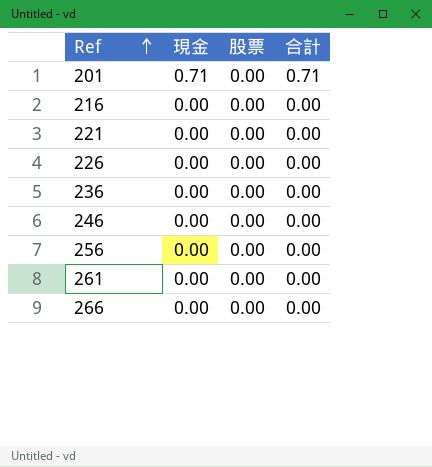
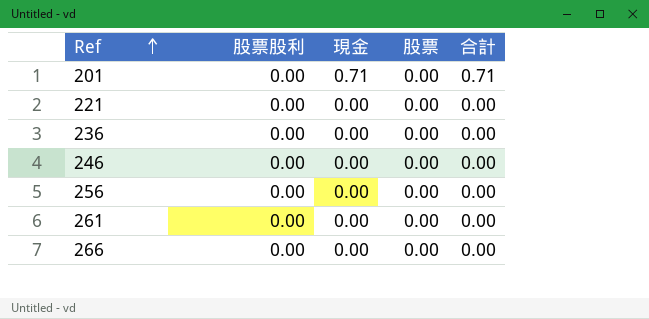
column 股票股利 | position: none -> 2
row 216: 0.00 | 0.00 | 0.00 -> none
row 226: 0.00 | 0.00 | 0.00 -> none

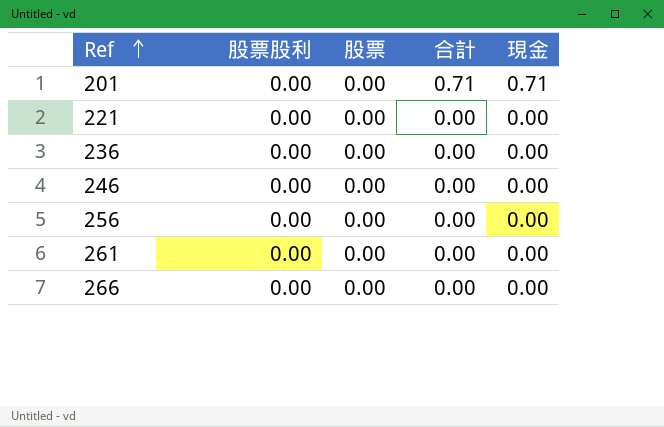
column 現金 | position: 3 -> 5

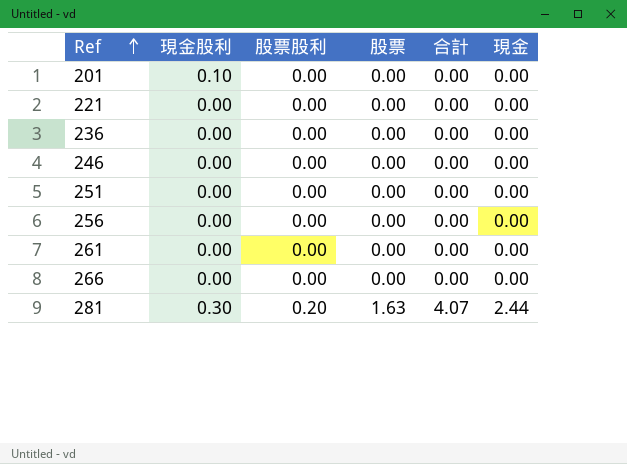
column 現金股利 | position: none -> 2
201 | 合計: 0.71 -> 0.00
201 | 現金: 0.71 -> 0.00
row 251: none -> 0.00 | 0.00 | 0.00 | 0.00 | 0.00
row 281: none -> 0.30 | 0.20 | 1.63 | 4.07 | 2.44

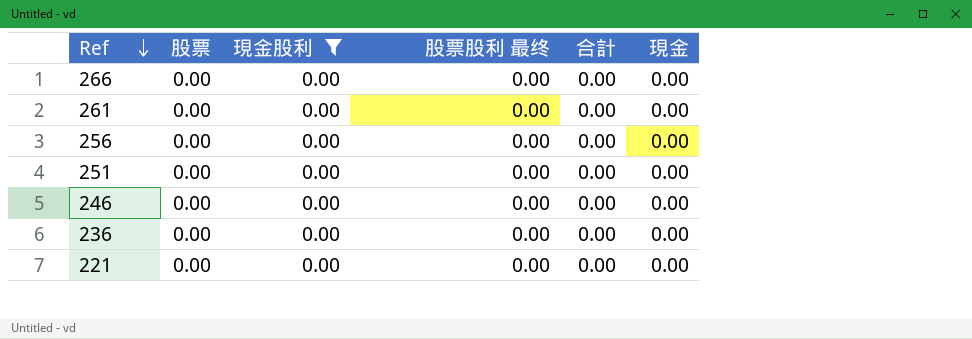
filter: none -> 現金股利 = 0.00
row order: Ref ascending -> Ref descending
column 股票 | position: 4 -> 2
column name: 股票股利 -> 股票股利 最终

